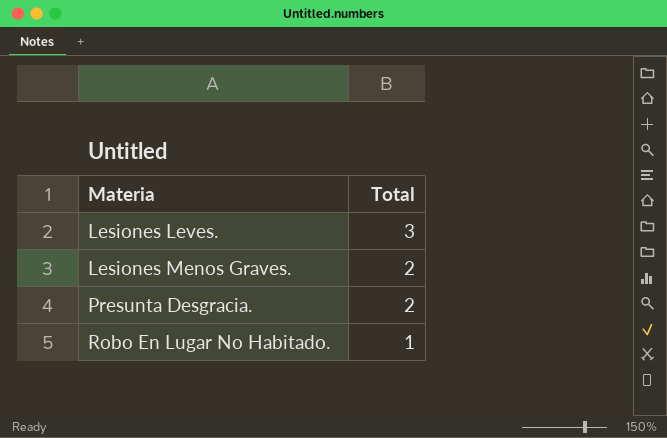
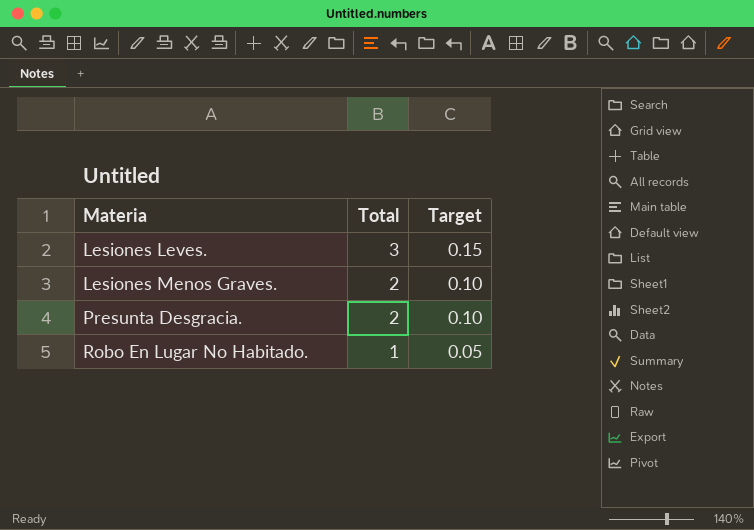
column Target | formula: none -> [Total] * 0.05

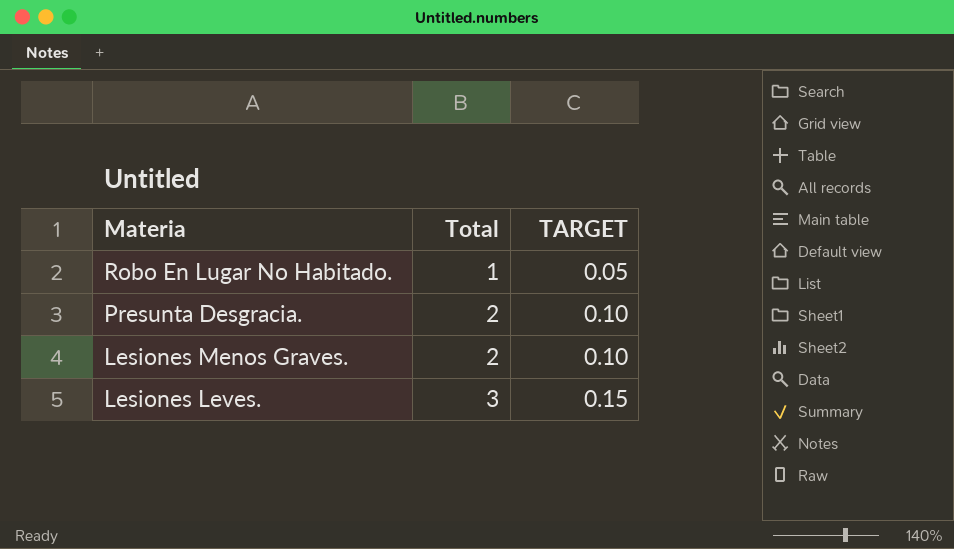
row order: Materia ascending -> Materia descending
column name: Target -> TARGET

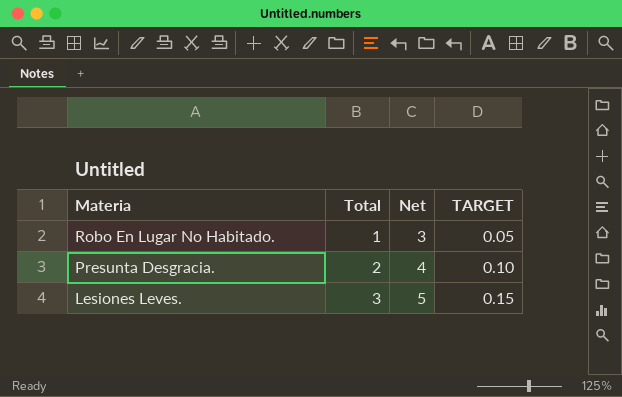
column Net | formula: none -> [Total] + 2
row Lesiones Menos Graves.: 2 | 0.10 -> none

